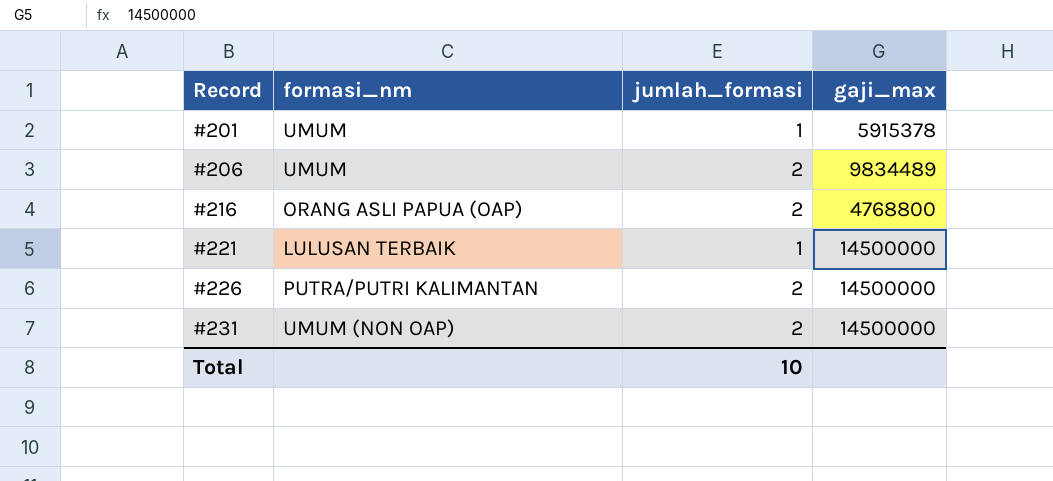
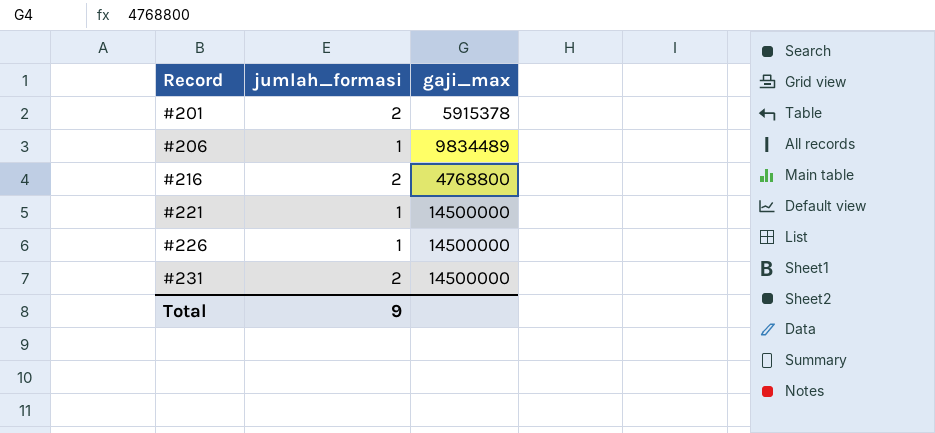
column formasi_nm | position: 2 -> none
#201 | jumlah_formasi: 1 -> 2
#206 | jumlah_formasi: 2 -> 1
#226 | jumlah_formasi: 2 -> 1
Total | jumlah_formasi: 10 -> 9

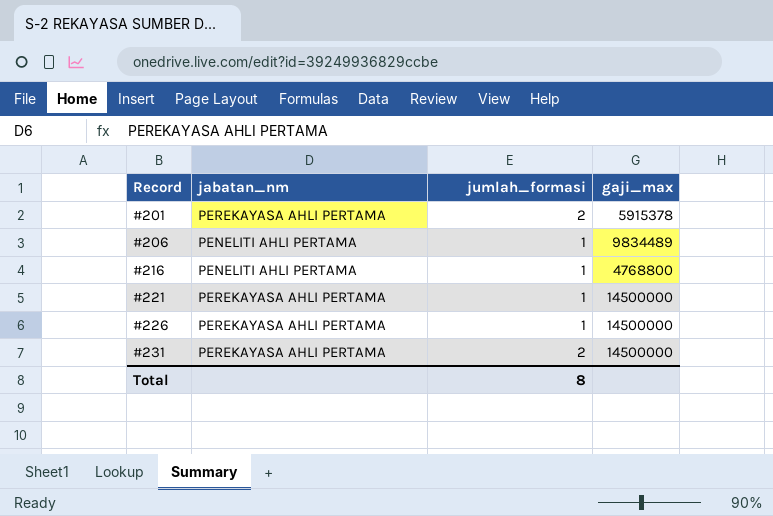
column jabatan_nm | position: none -> 2
#216 | jumlah_formasi: 2 -> 1
Total | jumlah_formasi: 9 -> 8

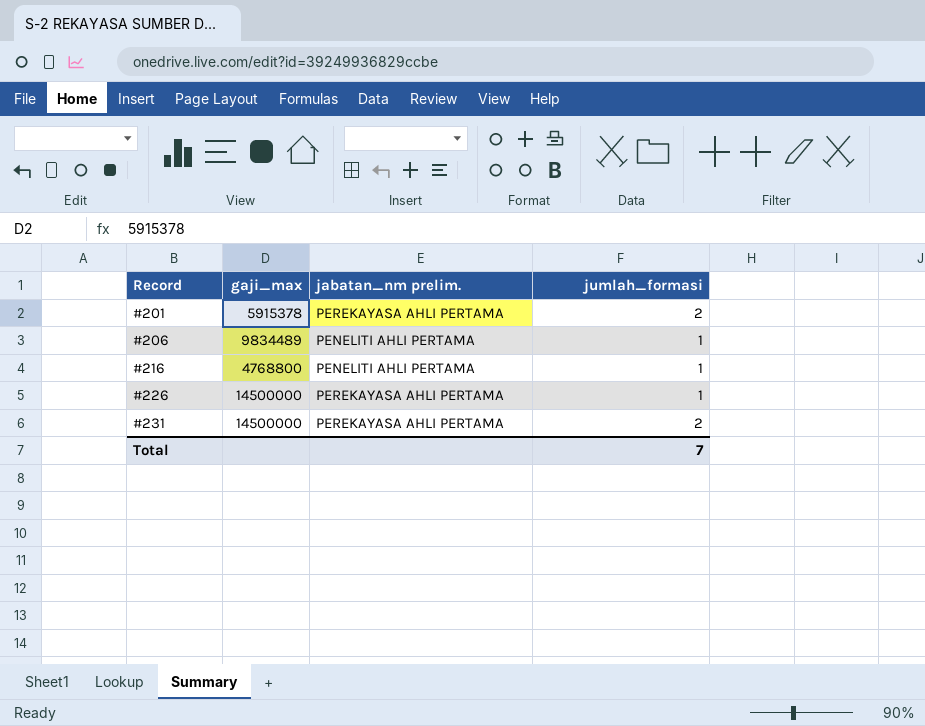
column gaji_max | position: 4 -> 2
column name: jabatan_nm -> jabatan_nm prelim.
row #221: PEREKAYASA AHLI PERTAMA | 1 | 14500000 -> none
Total | jumlah_formasi: 8 -> 7

